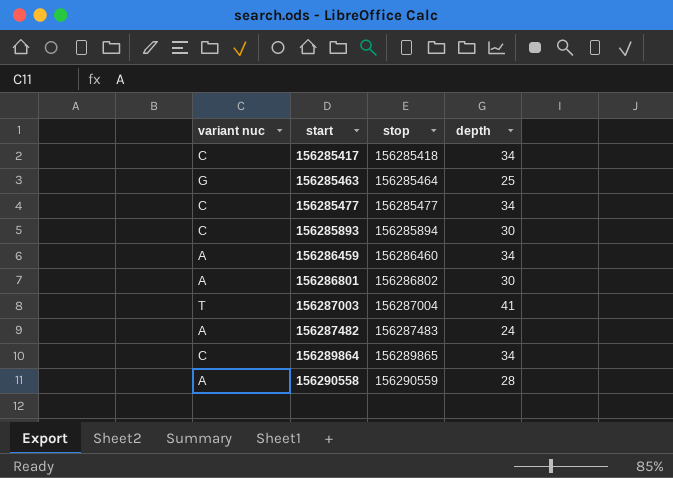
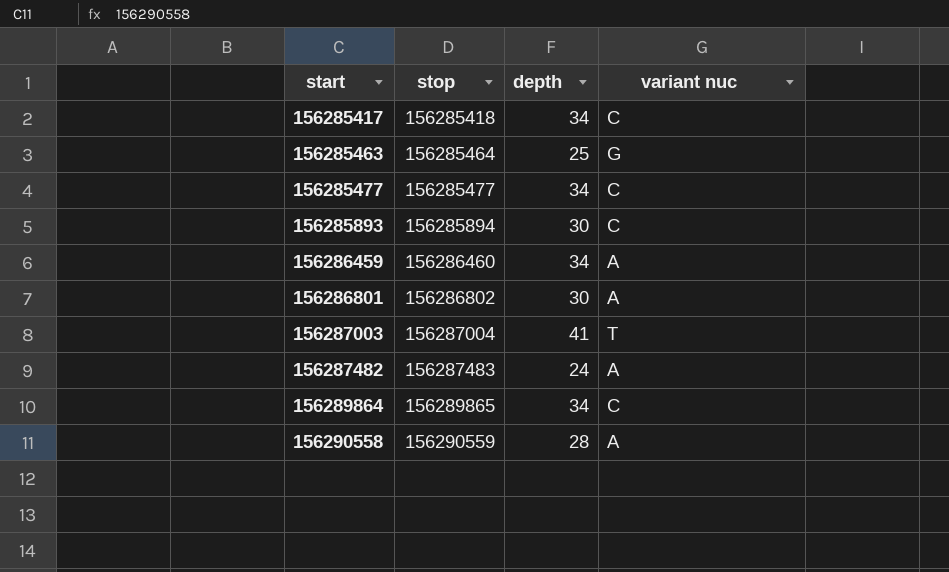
column variant nuc | position: 1 -> 4

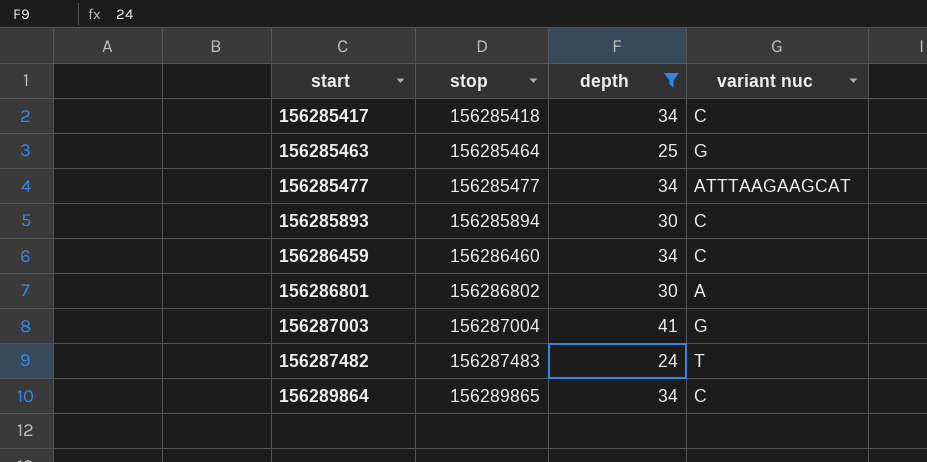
filter: none -> depth != 28
156285477 | variant nuc: C -> ATTTAAGAAGCAT
156286459 | variant nuc: A -> C
156287003 | variant nuc: T -> G
156287482 | variant nuc: A -> T

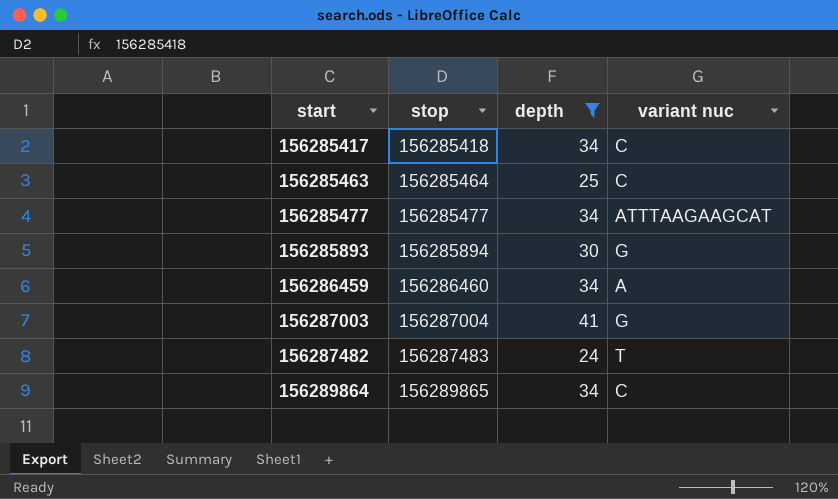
row 156286801: 156286802 | 30 | A -> none
156285463 | variant nuc: G -> C
156285893 | variant nuc: C -> G
156286459 | variant nuc: C -> A

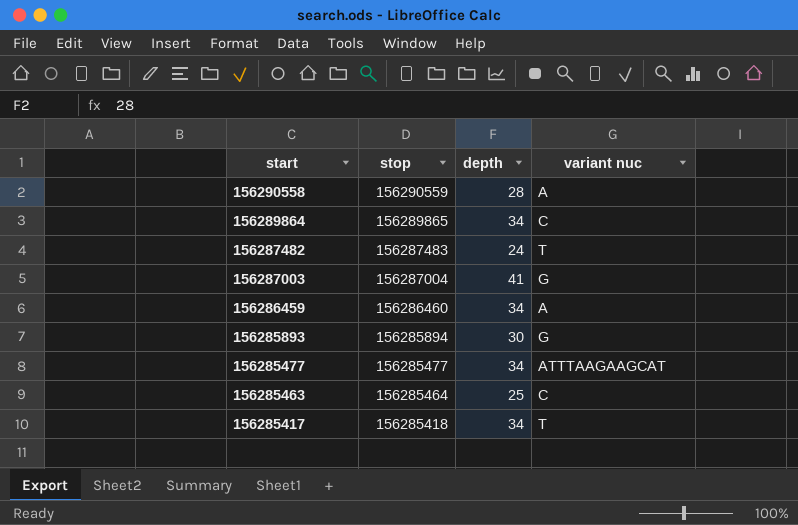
filter: depth != 28 -> none
row order: start ascending -> start descending
156285417 | variant nuc: C -> T

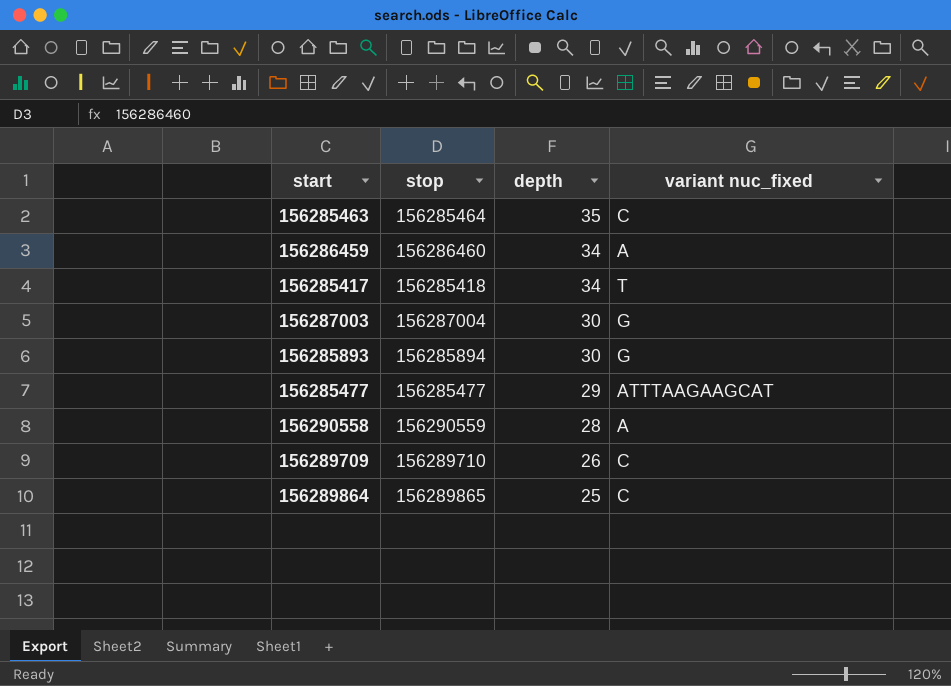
row order: start descending -> depth descending
column name: variant nuc -> variant nuc_fixed
row 156287482: 156287483 | 24 | T -> none
156285463 | depth: 25 -> 35
156287003 | depth: 41 -> 30
156285477 | depth: 34 -> 29
row 156289709: none -> 156289710 | 26 | C
156289864 | depth: 34 -> 25

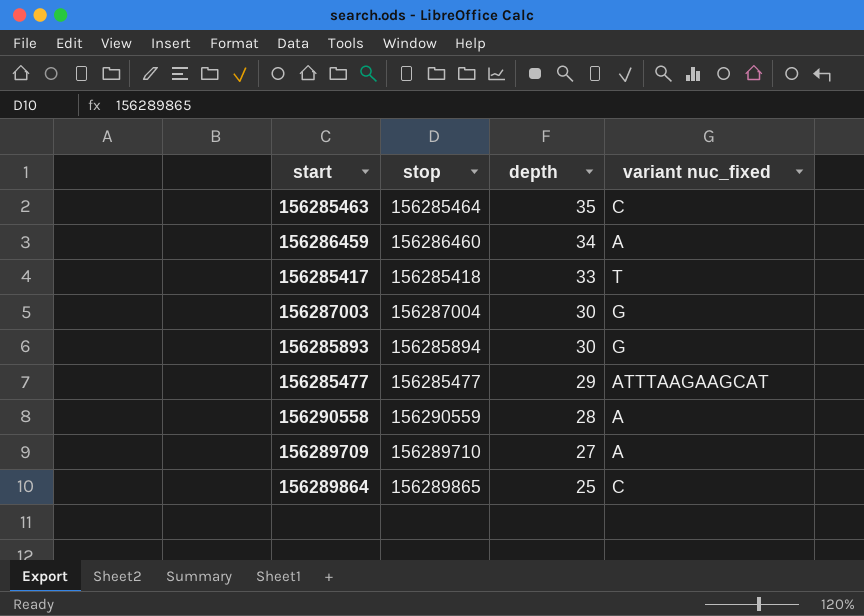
156285417 | depth: 34 -> 33
156289709 | depth: 26 -> 27
156289709 | variant nuc_fixed: C -> A

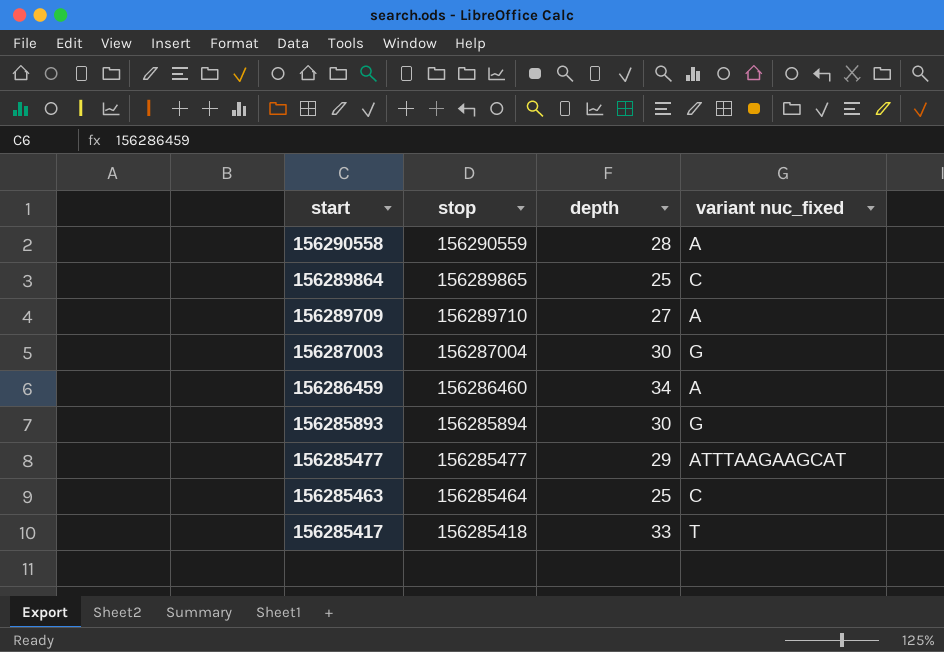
row order: depth descending -> start descending
156285463 | depth: 35 -> 25

